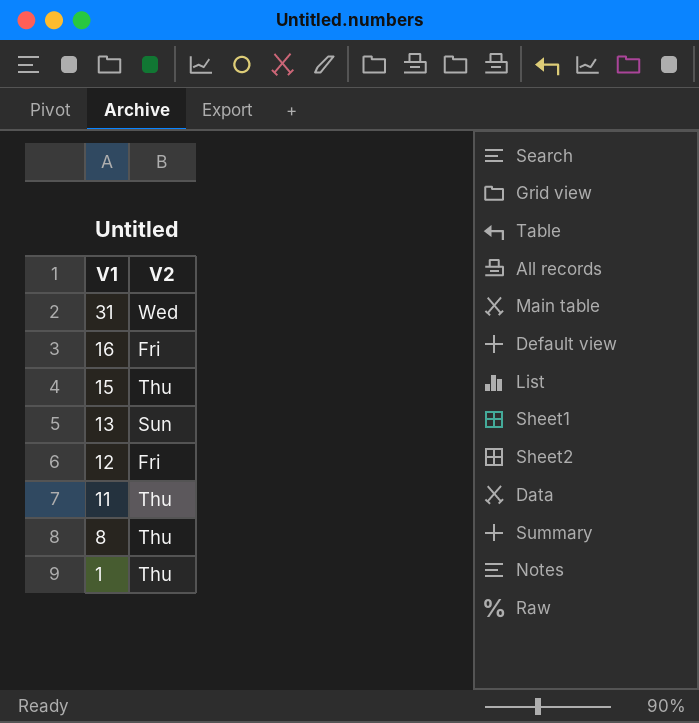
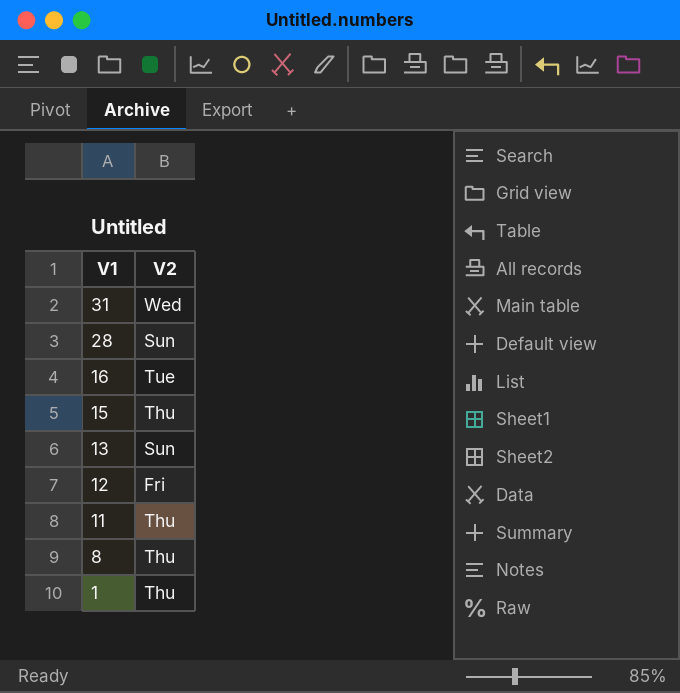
row 28: none -> Sun
16 | V2: Fri -> Tue

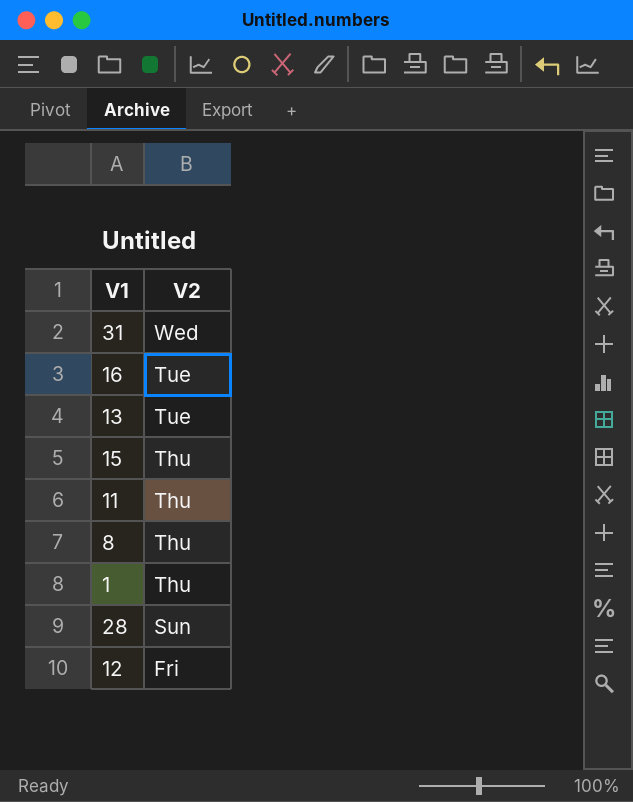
row order: V1 descending -> V2 descending
13 | V2: Sun -> Tue

